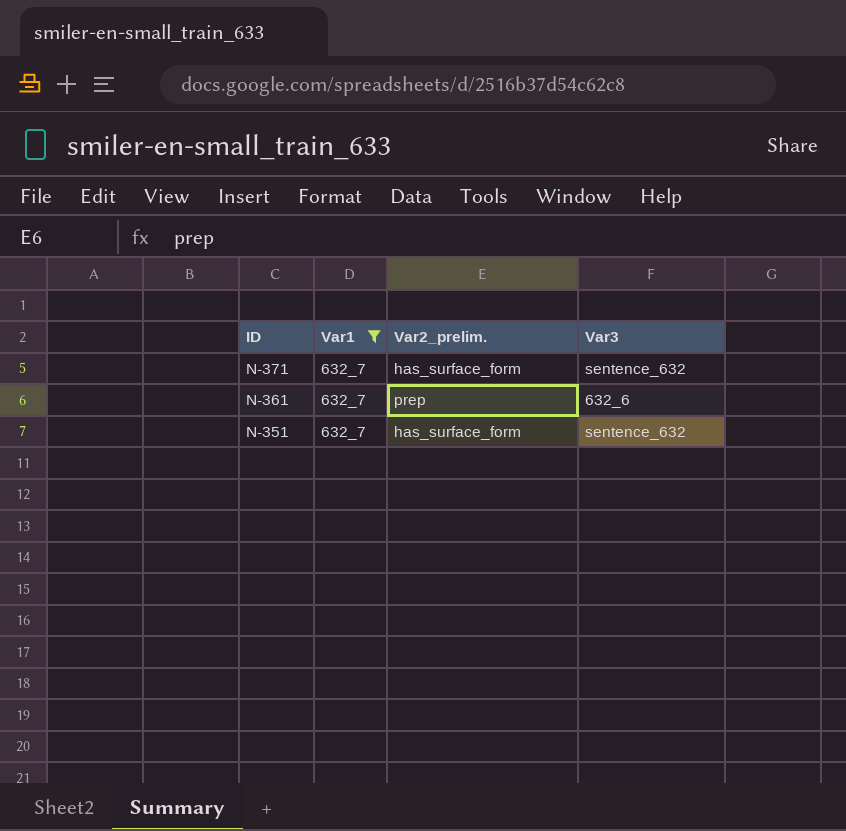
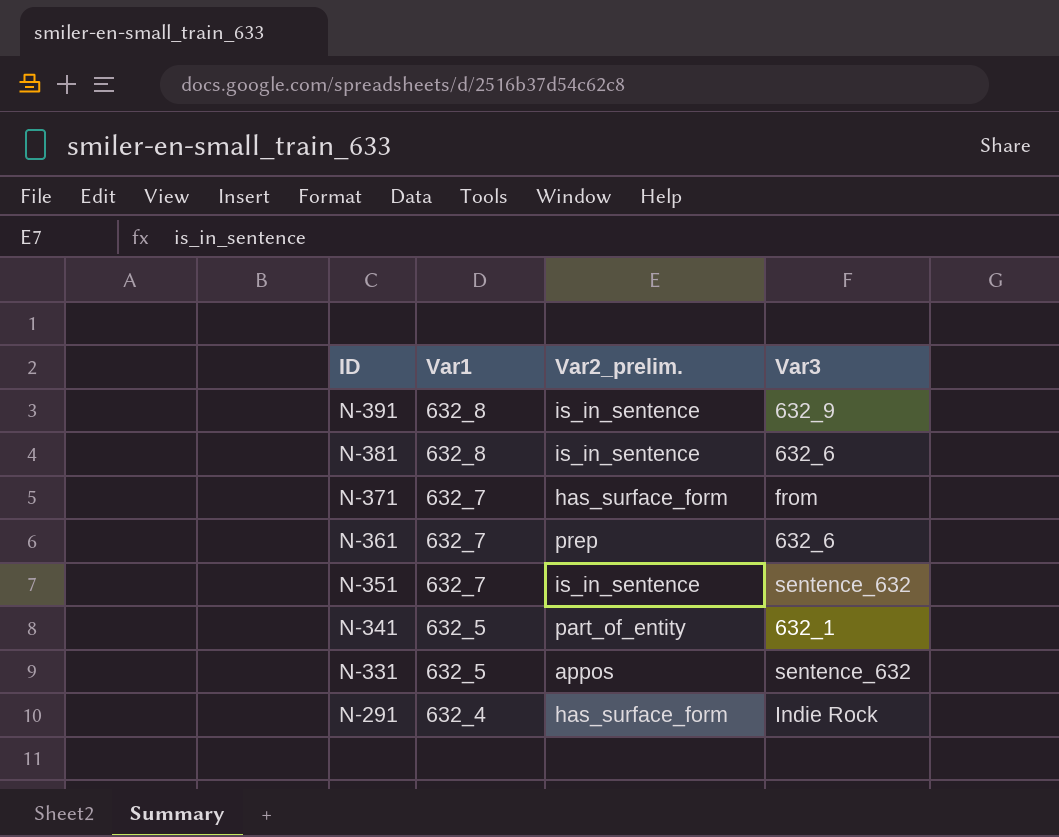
filter: Var1 = 632_7 -> none
N-371 | Var3: sentence_632 -> from
N-351 | Var2_prelim.: has_surface_form -> is_in_sentence

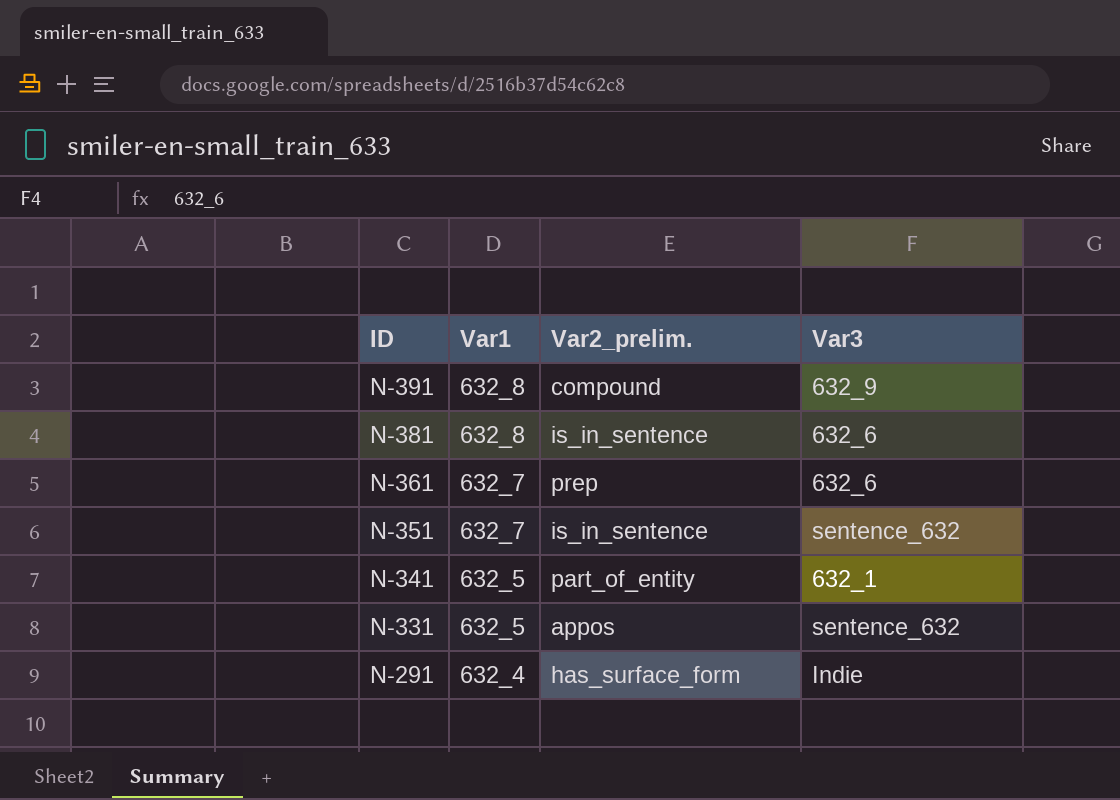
row N-371: 632_7 | has_surface_form | from -> none
N-391 | Var2_prelim.: is_in_sentence -> compound
N-291 | Var3: Indie Rock -> Indie

